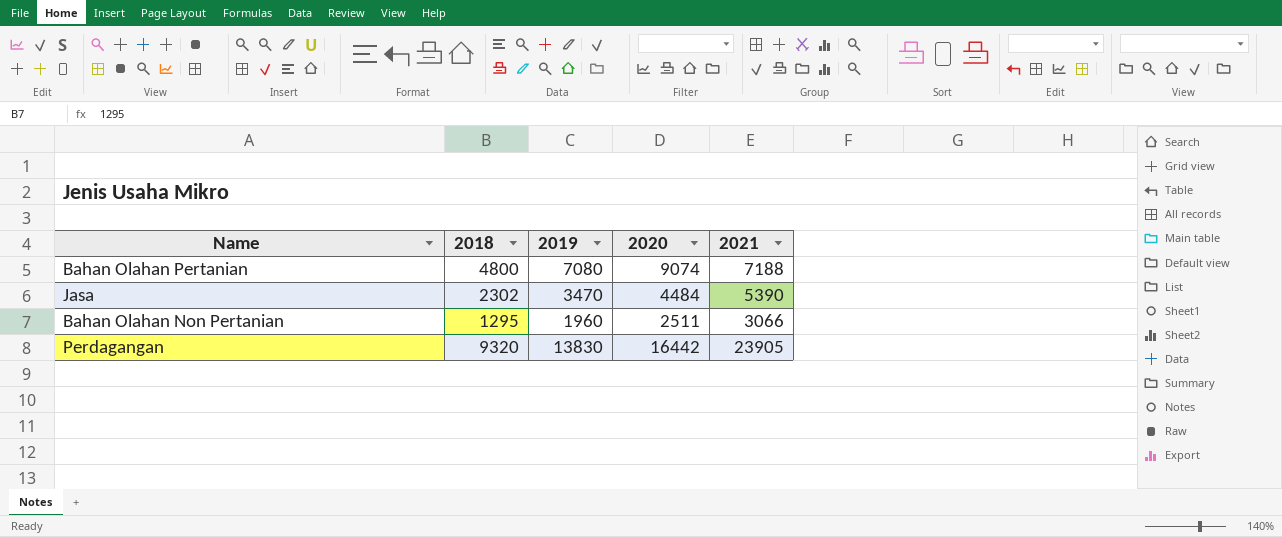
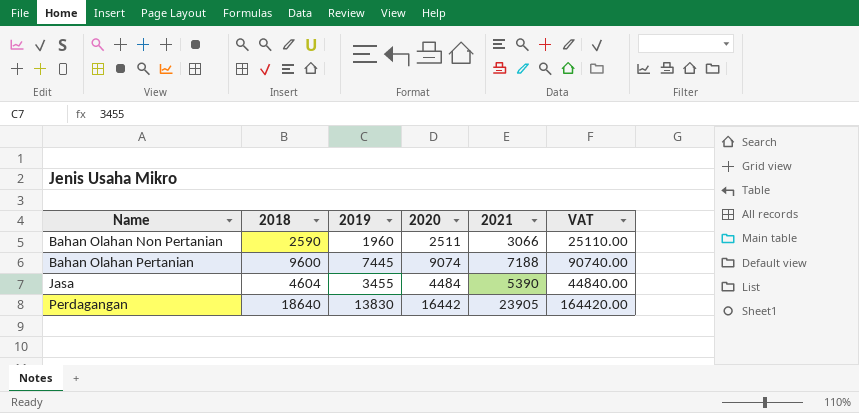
row order: none -> Name ascending
column VAT | formula: none -> [2020] * 10
Bahan Olahan Non Pertanian | 2018: 1295 -> 2590
Bahan Olahan Pertanian | 2018: 4800 -> 9600
Bahan Olahan Pertanian | 2019: 7080 -> 7445
Jasa | 2018: 2302 -> 4604
Jasa | 2019: 3470 -> 3455
Perdagangan | 2018: 9320 -> 18640

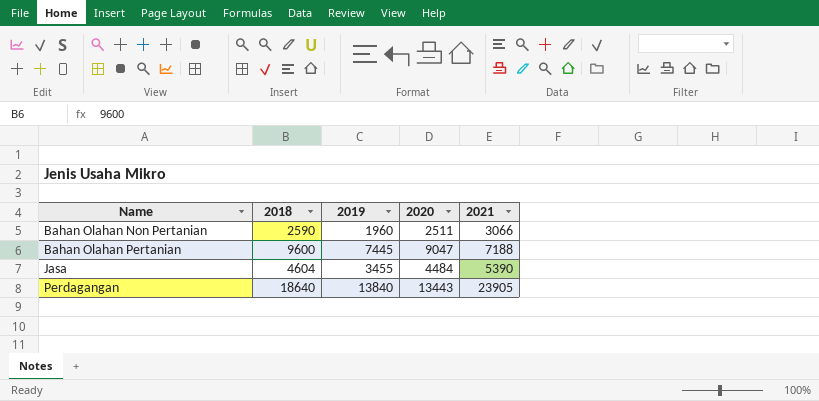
column VAT | formula: [2020] * 10 -> none
Bahan Olahan Pertanian | 2020: 9074 -> 9047
Perdagangan | 2019: 13830 -> 13840
Perdagangan | 2020: 16442 -> 13443

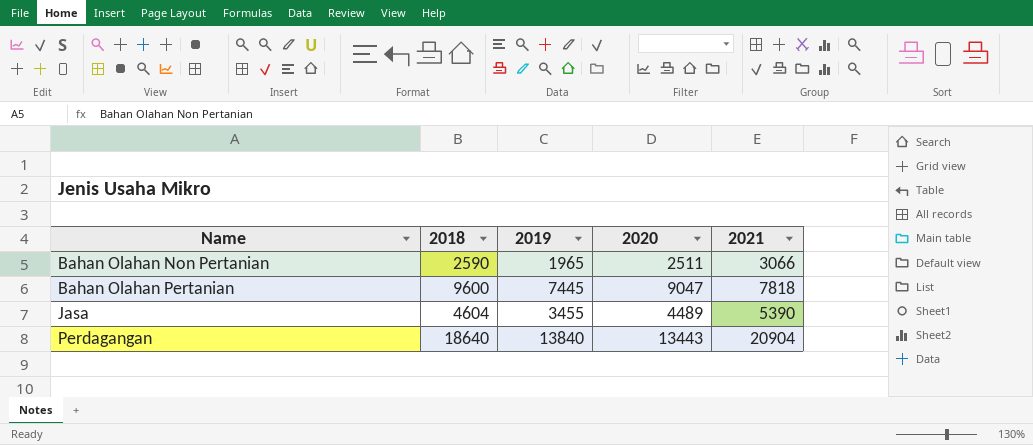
Bahan Olahan Non Pertanian | 2019: 1960 -> 1965
Bahan Olahan Pertanian | 2021: 7188 -> 7818
Jasa | 2020: 4484 -> 4489
Perdagangan | 2021: 23905 -> 20904

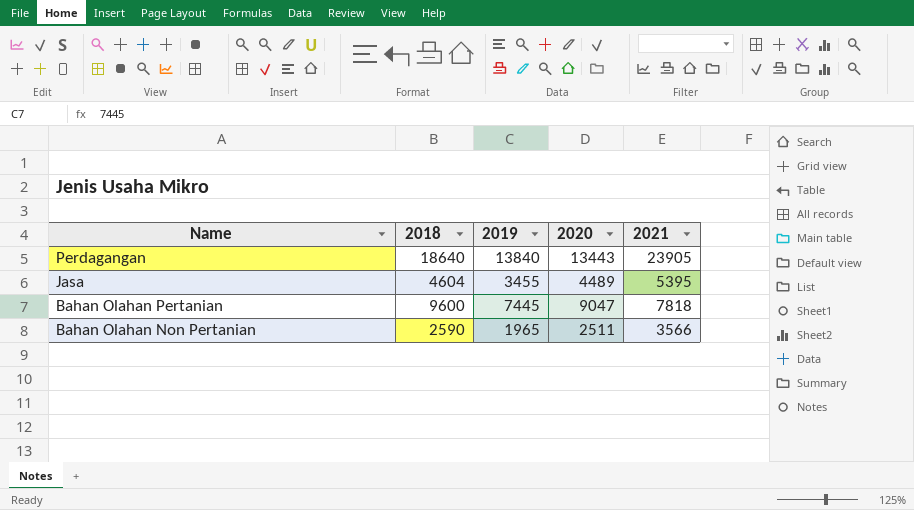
row order: Name ascending -> Name descending
Perdagangan | 2021: 20904 -> 23905
Jasa | 2021: 5390 -> 5395
Bahan Olahan Non Pertanian | 2021: 3066 -> 3566

